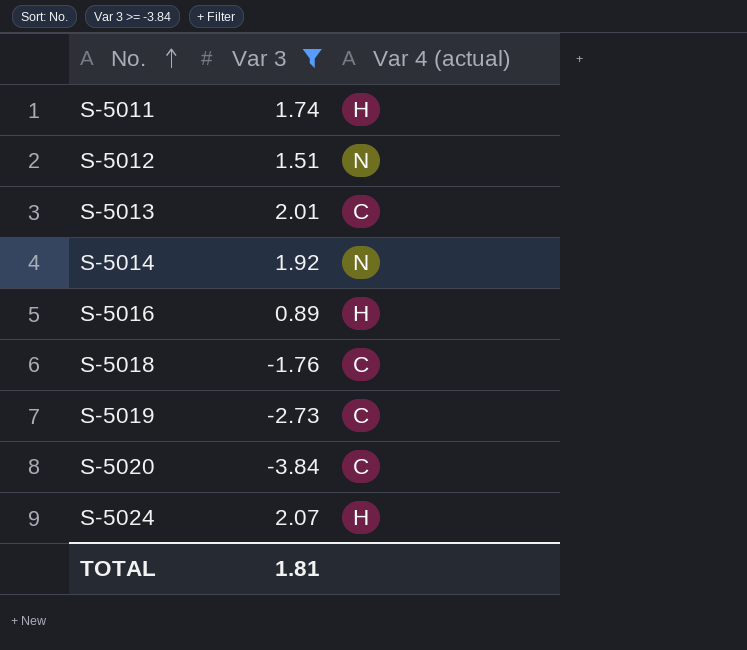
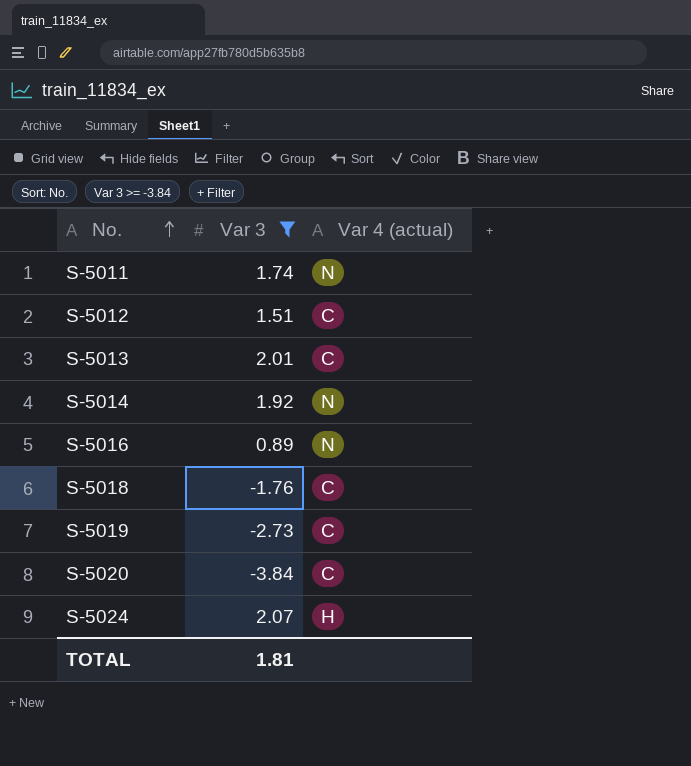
S-5011 | Var 4 (actual): H -> N
S-5012 | Var 4 (actual): N -> C
S-5016 | Var 4 (actual): H -> N

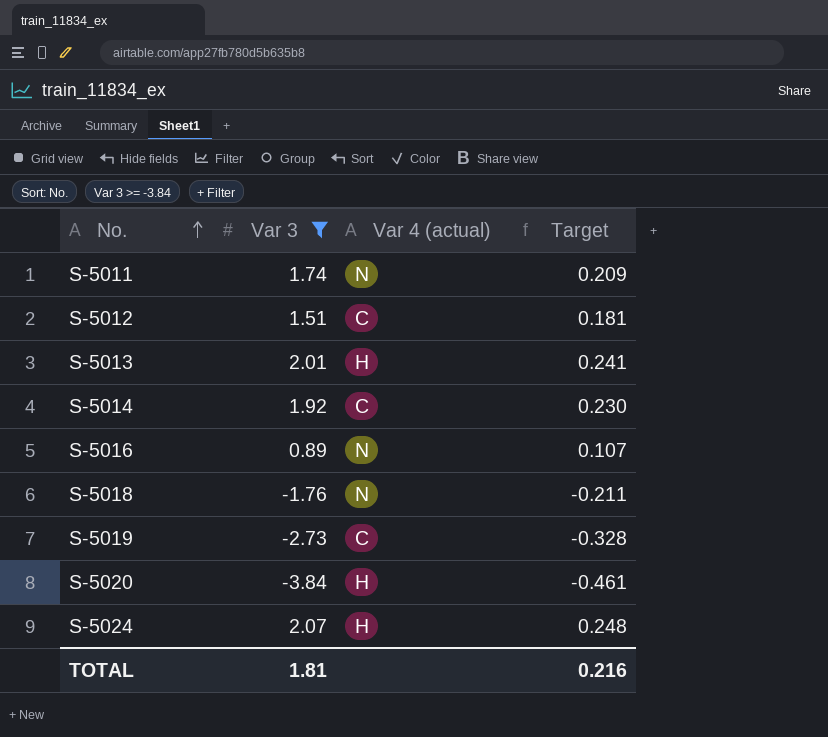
column Target | formula: none -> [Var 3] * 0.12
S-5013 | Var 4 (actual): C -> H
S-5014 | Var 4 (actual): N -> C
S-5018 | Var 4 (actual): C -> N
S-5020 | Var 4 (actual): C -> H

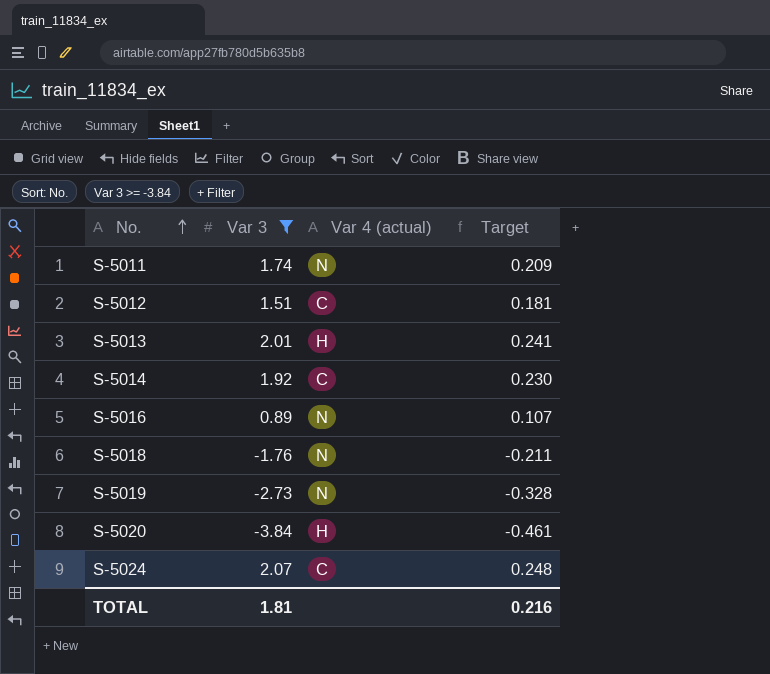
S-5019 | Var 4 (actual): C -> N
S-5024 | Var 4 (actual): H -> C

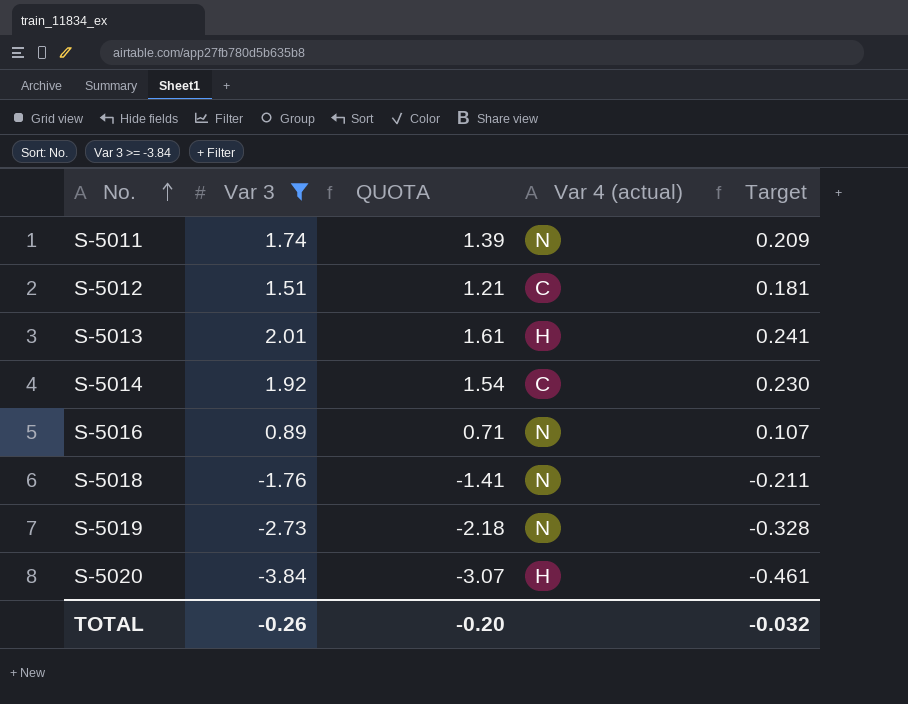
column QUOTA | formula: none -> [Var 3] * 0.8
row S-5024: 2.07 | C | 0.248 -> none
TOTAL | Var 3: 1.81 -> -0.26
TOTAL | Target: 0.216 -> -0.032

